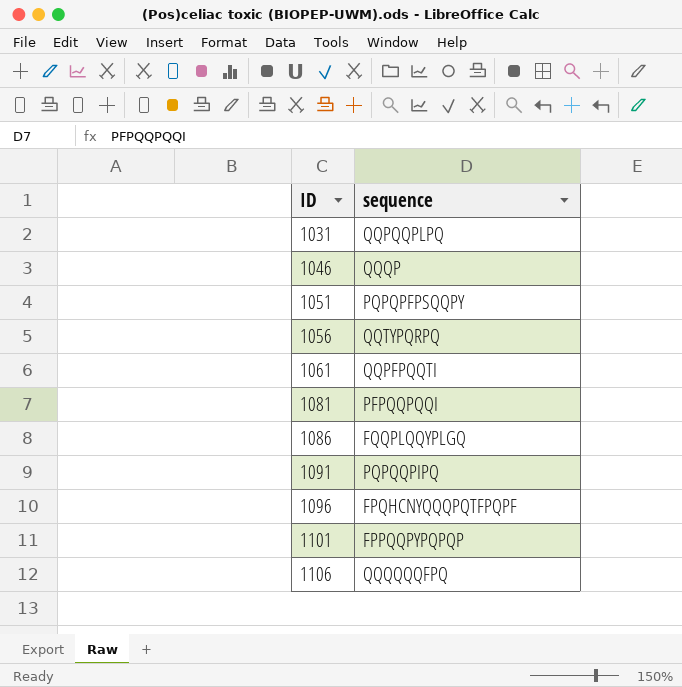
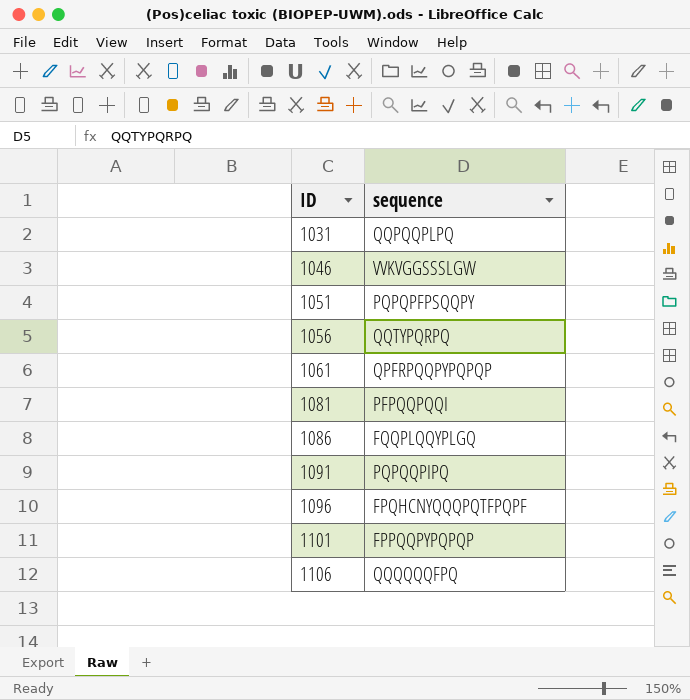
1046 | sequence: QQQP -> VVKVGGSSSLGW
1061 | sequence: QQPFPQQTI -> QPFRPQQPYPQPQP

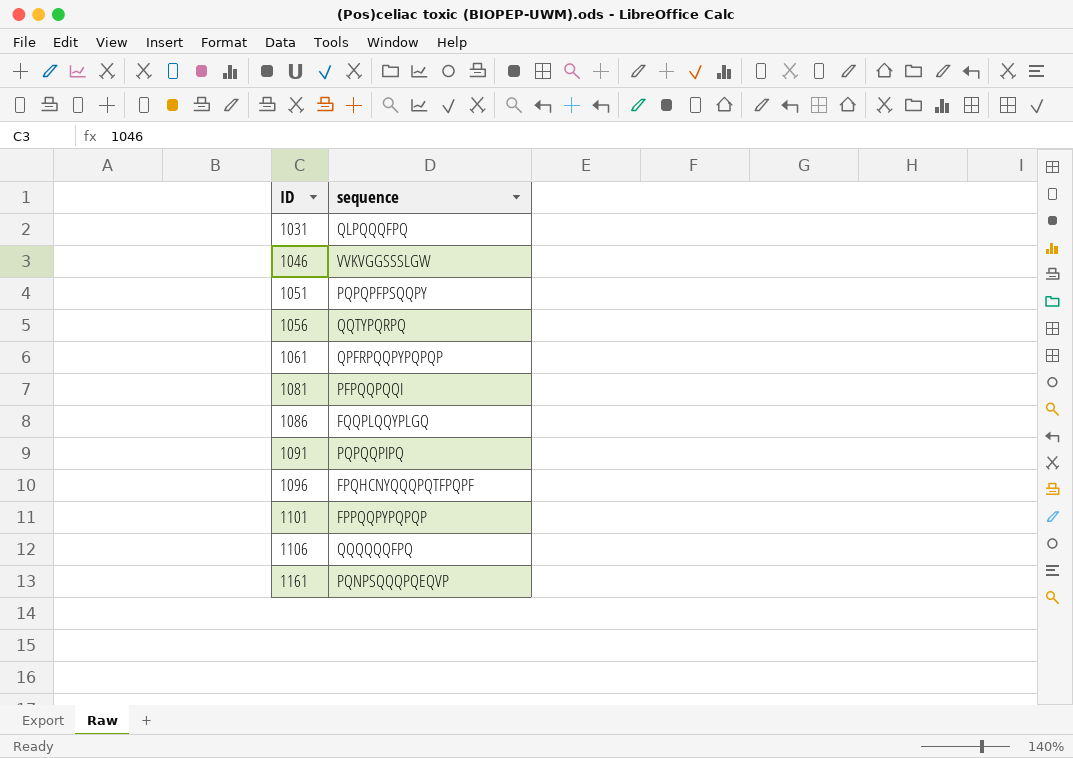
1031 | sequence: QQPQQPLPQ -> QLPQQQFPQ
row 1161: none -> PQNPSQQQPQEQVP

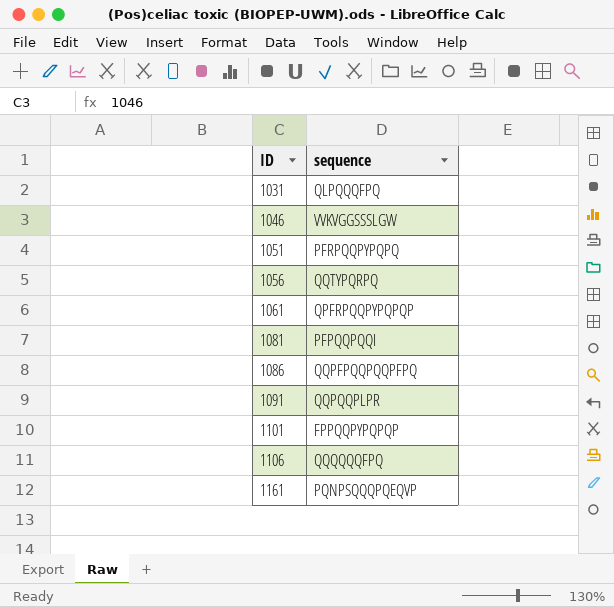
row 1096: FPQHCNYQQQPQTFPQPF -> none
1051 | sequence: PQPQPFPSQQPY -> PFRPQQPYPQPQ
1086 | sequence: FQQPLQQYPLGQ -> QQPFPQQPQQPFPQ
1091 | sequence: PQPQQPIPQ -> QQPQQPLPR

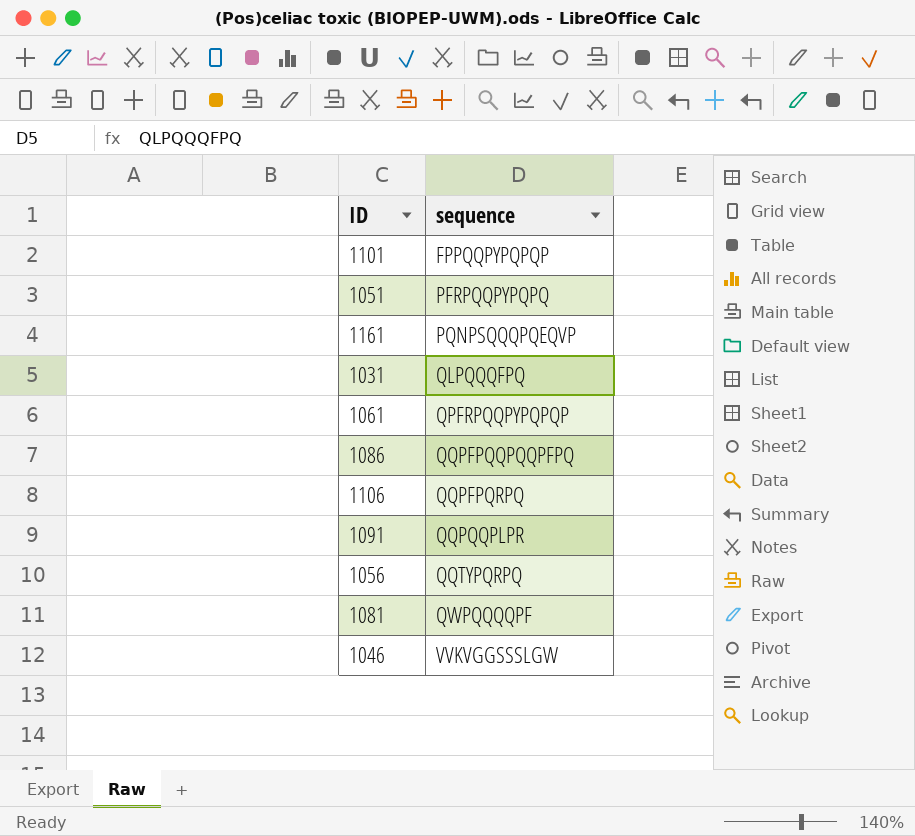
row order: ID ascending -> sequence ascending
1106 | sequence: QQQQQQFPQ -> QQPFPQRPQ
1081 | sequence: PFPQQPQQI -> QWPQQQQPF

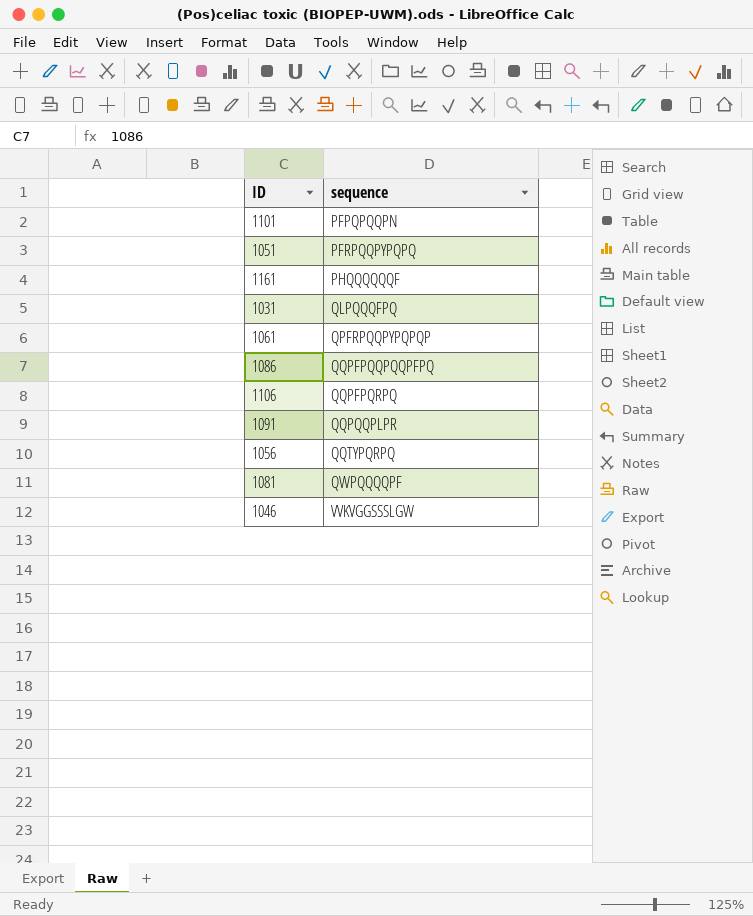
1101 | sequence: FPPQQPYPQPQP -> PFPQPQQPN
1161 | sequence: PQNPSQQQPQEQVP -> PHQQQQQQF

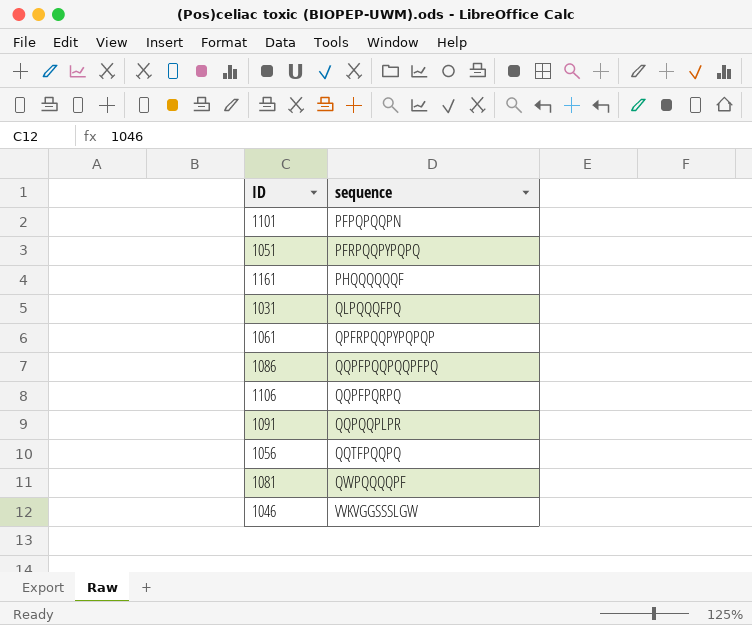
1056 | sequence: QQTYPQRPQ -> QQTFPQQPQ

